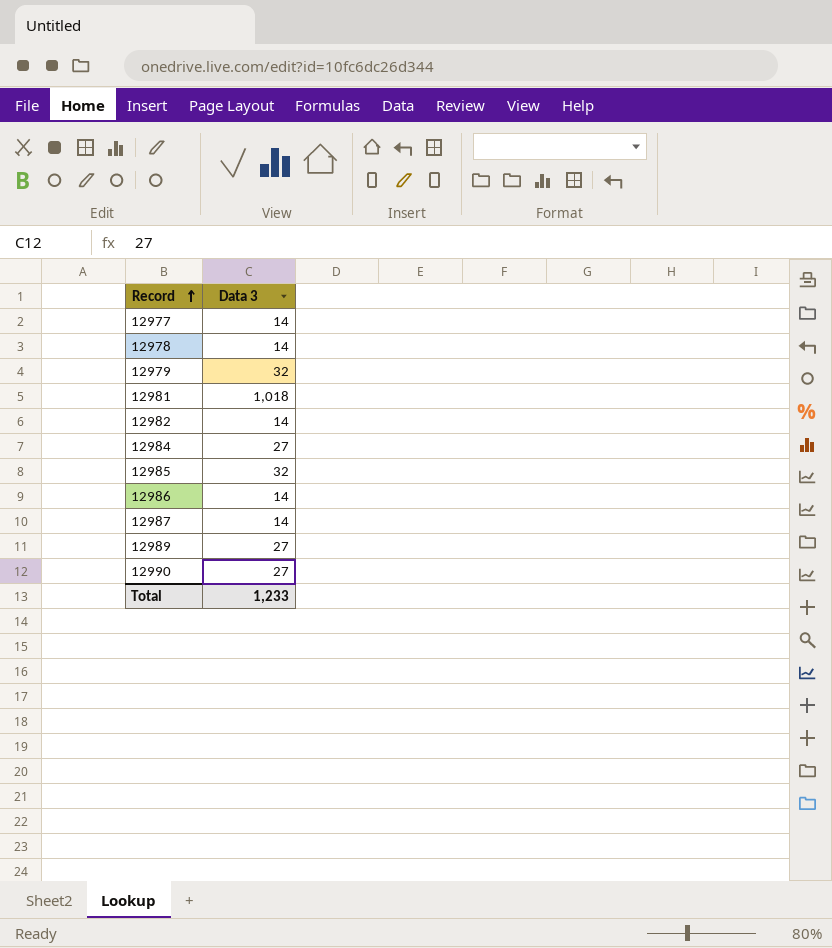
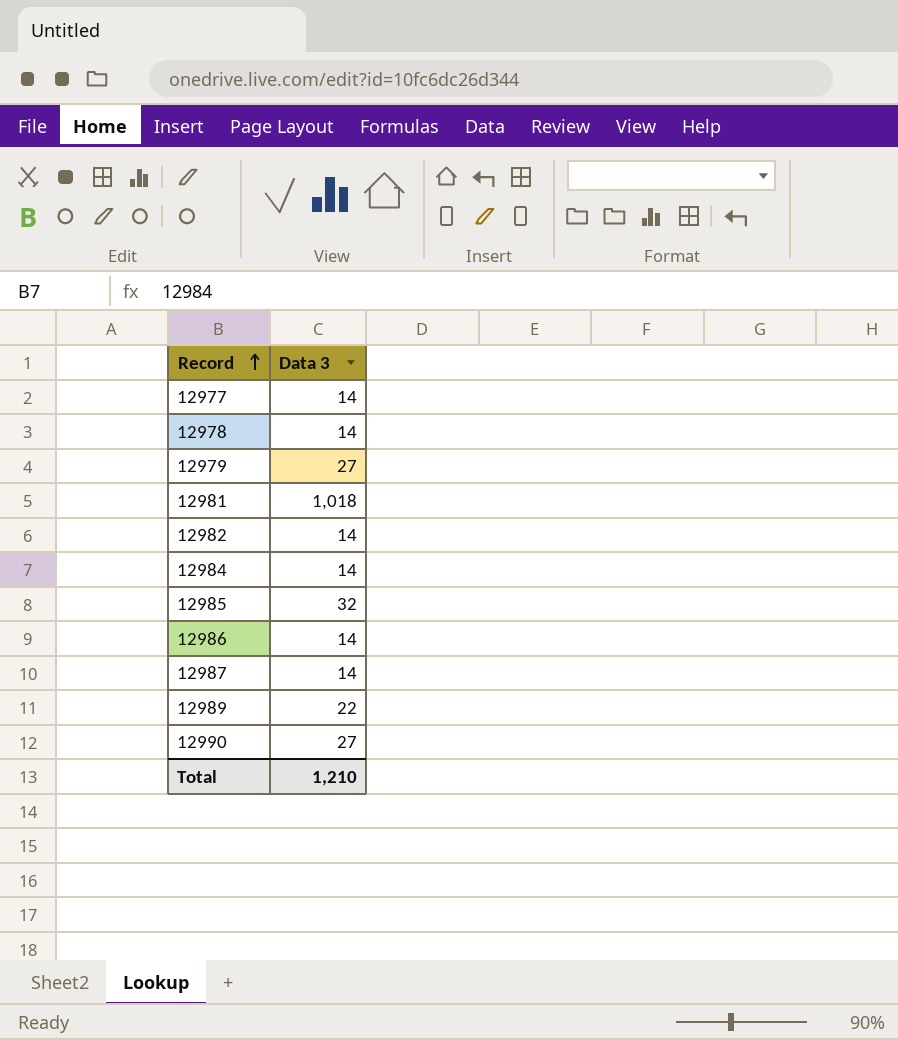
12979 | Data 3: 32 -> 27
12984 | Data 3: 27 -> 14
12989 | Data 3: 27 -> 22
Total | Data 3: 1,233 -> 1,210

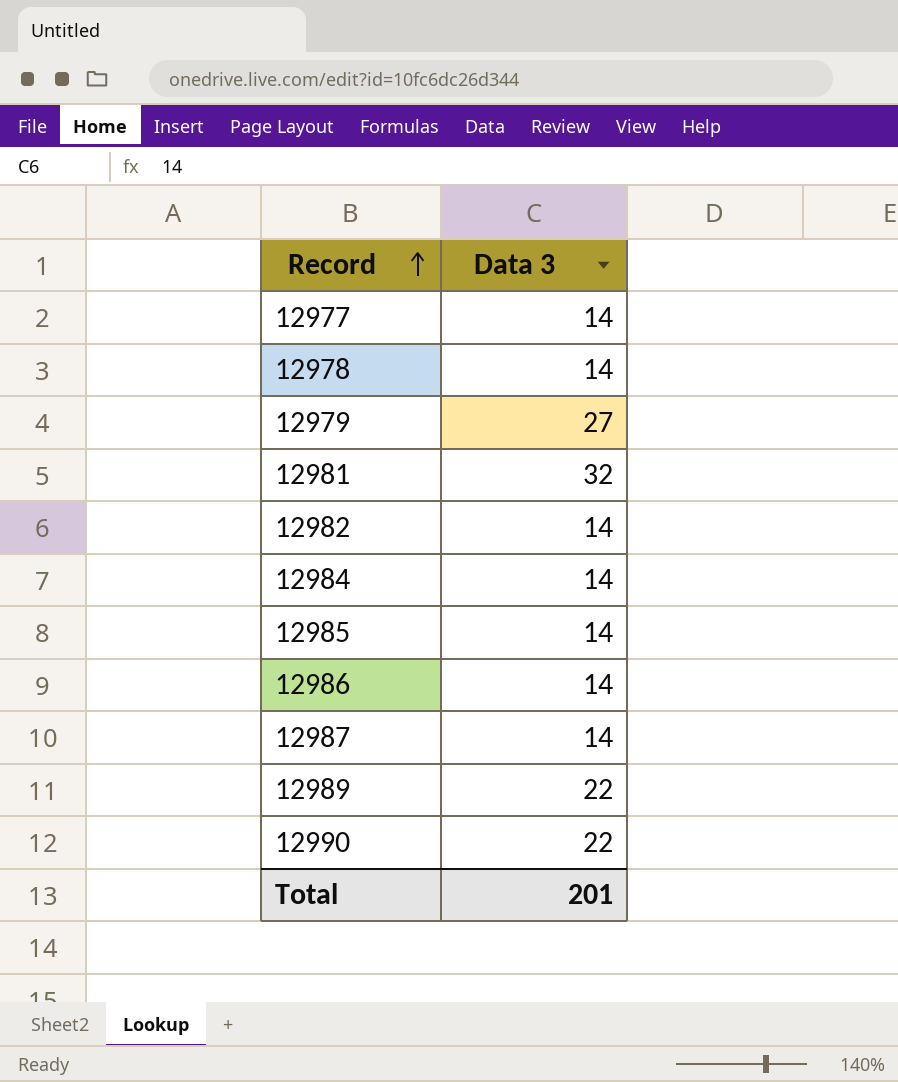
12981 | Data 3: 1,018 -> 32
12985 | Data 3: 32 -> 14
12990 | Data 3: 27 -> 22
Total | Data 3: 1,210 -> 201

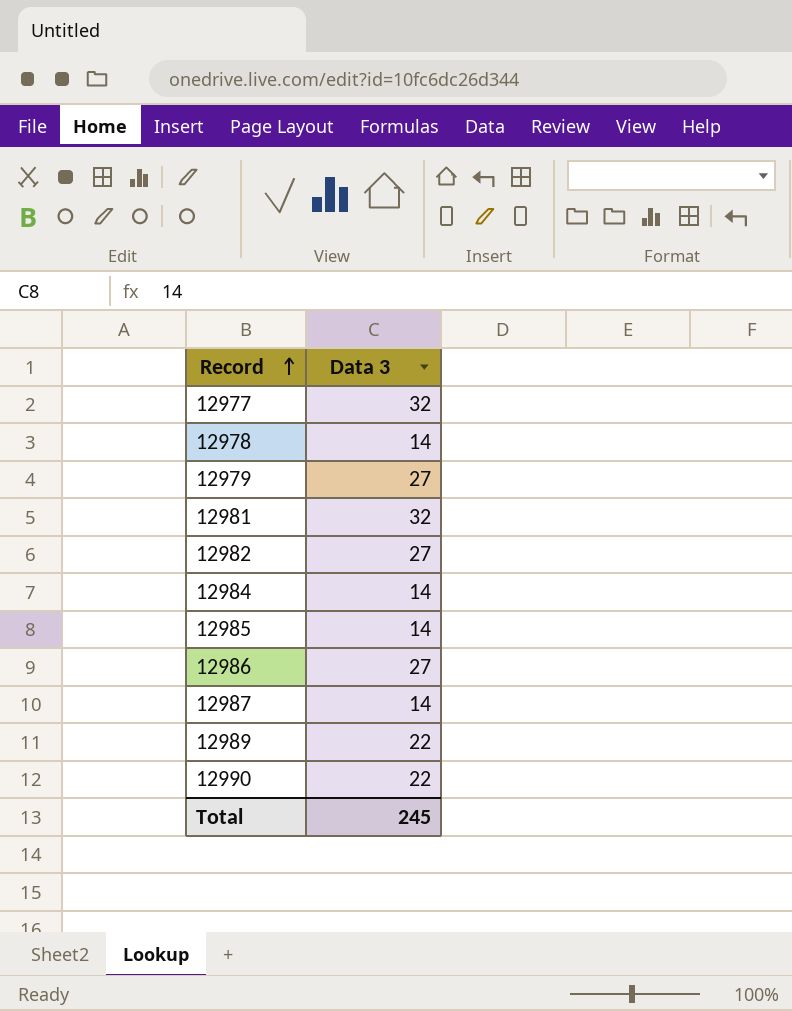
12977 | Data 3: 14 -> 32
12982 | Data 3: 14 -> 27
12986 | Data 3: 14 -> 27
Total | Data 3: 201 -> 245

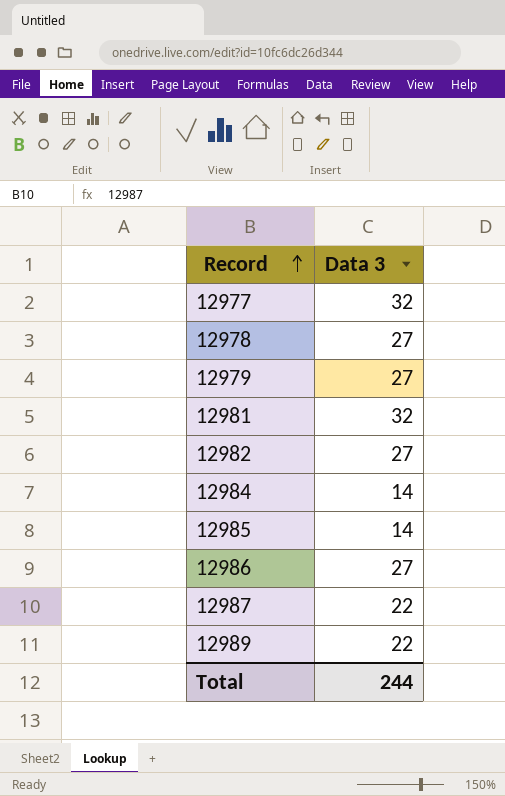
row 12990: 22 -> none
12978 | Data 3: 14 -> 27
12987 | Data 3: 14 -> 22
Total | Data 3: 245 -> 244

